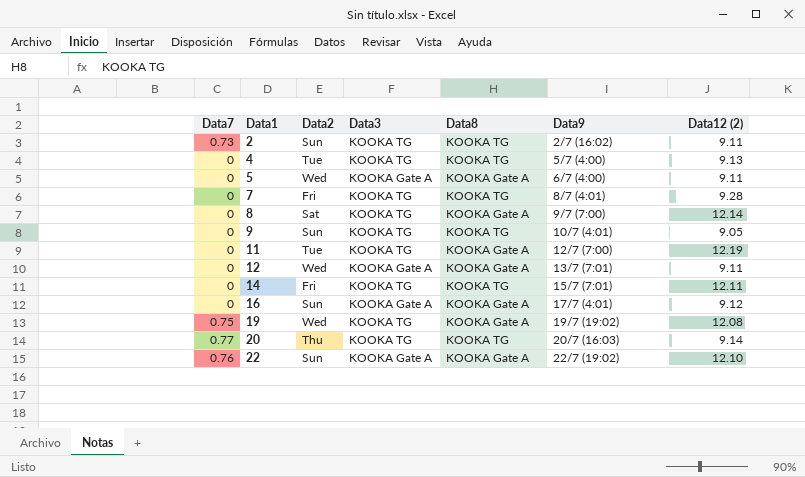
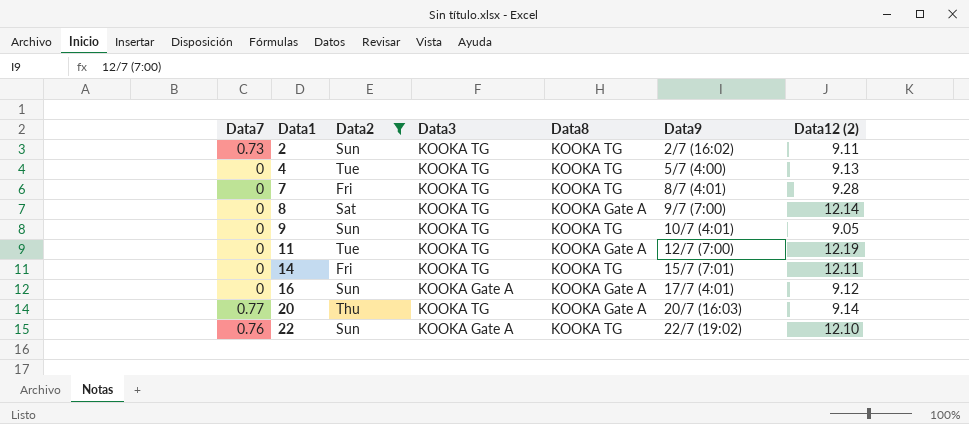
filter: none -> Data2 != Wed
20 | Data8: KOOKA TG -> KOOKA Gate A
22 | Data8: KOOKA Gate A -> KOOKA TG

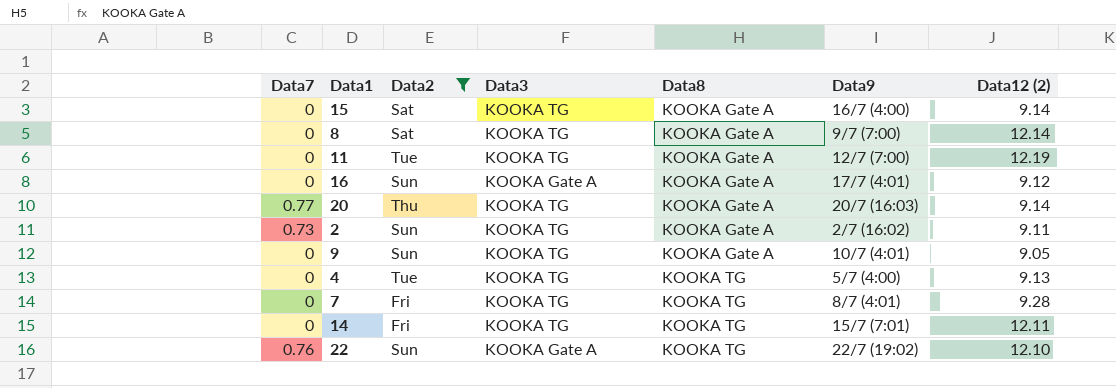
row order: Data1 ascending -> Data8 ascending
row 15: none -> 0 | Sat | KOOKA TG | KOOKA Gate A | 16/7 (4:00) | 9.14
2 | Data8: KOOKA TG -> KOOKA Gate A
9 | Data8: KOOKA TG -> KOOKA Gate A

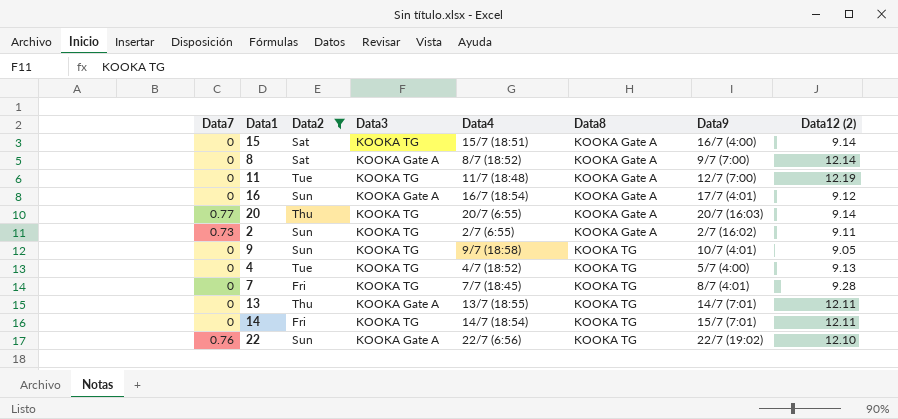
column Data4 | position: none -> 5
8 | Data3: KOOKA TG -> KOOKA Gate A
9 | Data8: KOOKA Gate A -> KOOKA TG
row 13: none -> 0 | Thu | KOOKA Gate A | 13/7 (18:55) | KOOKA TG | 14/7 (7:01) | 12.11

